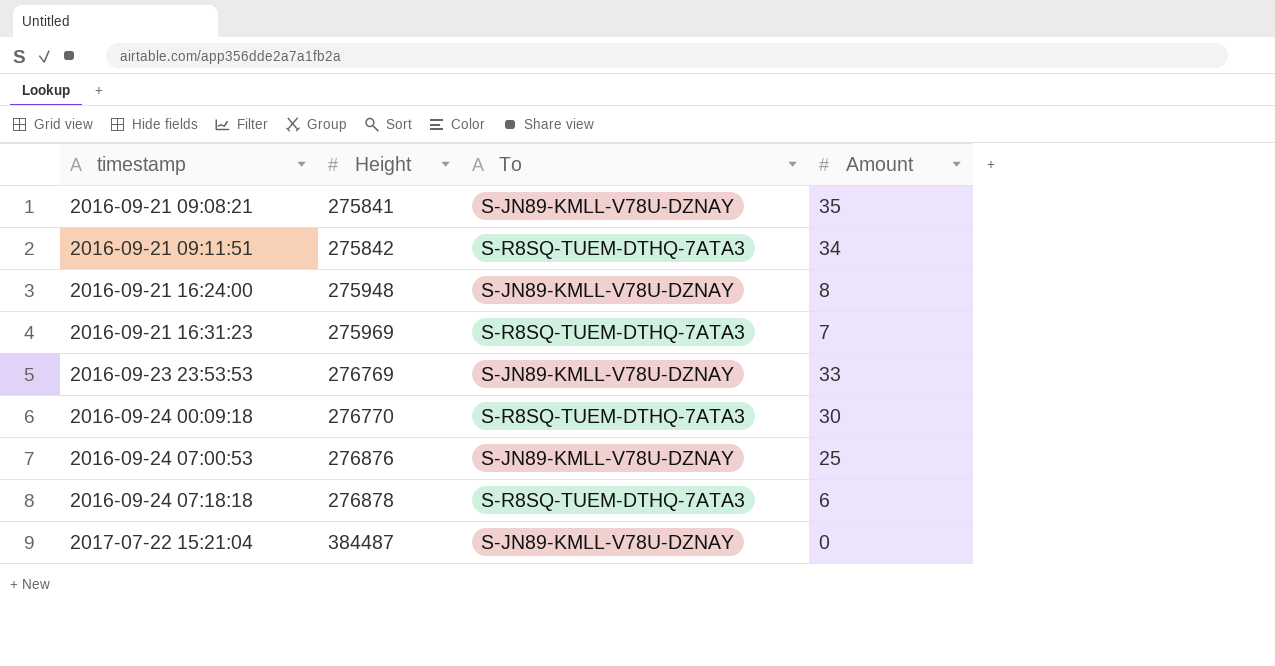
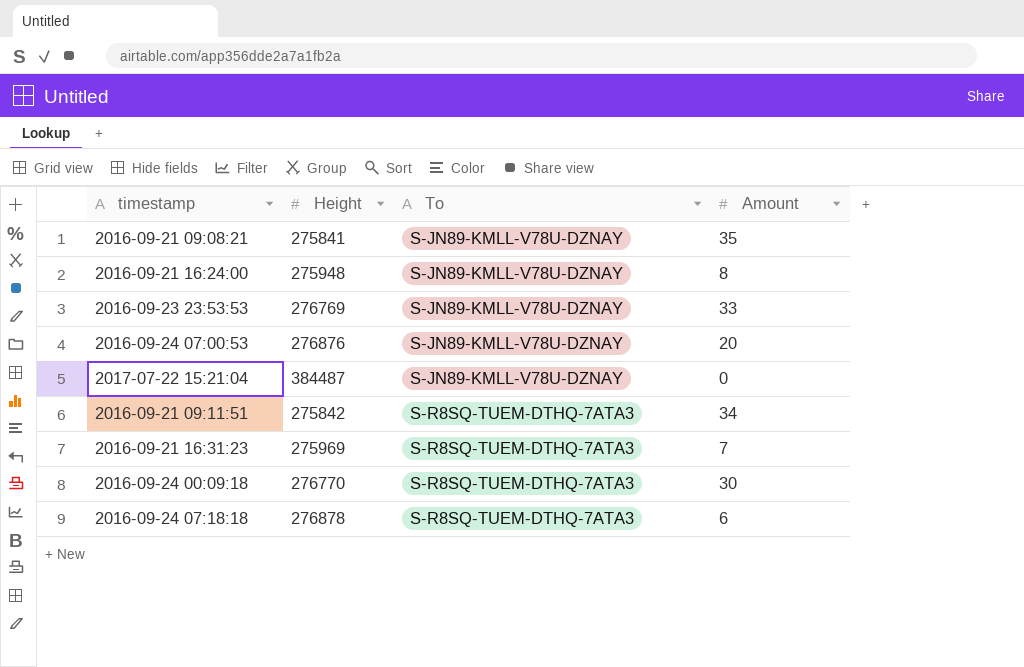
row order: timestamp ascending -> To ascending
2016-09-24 07:00:53 | Amount: 25 -> 20

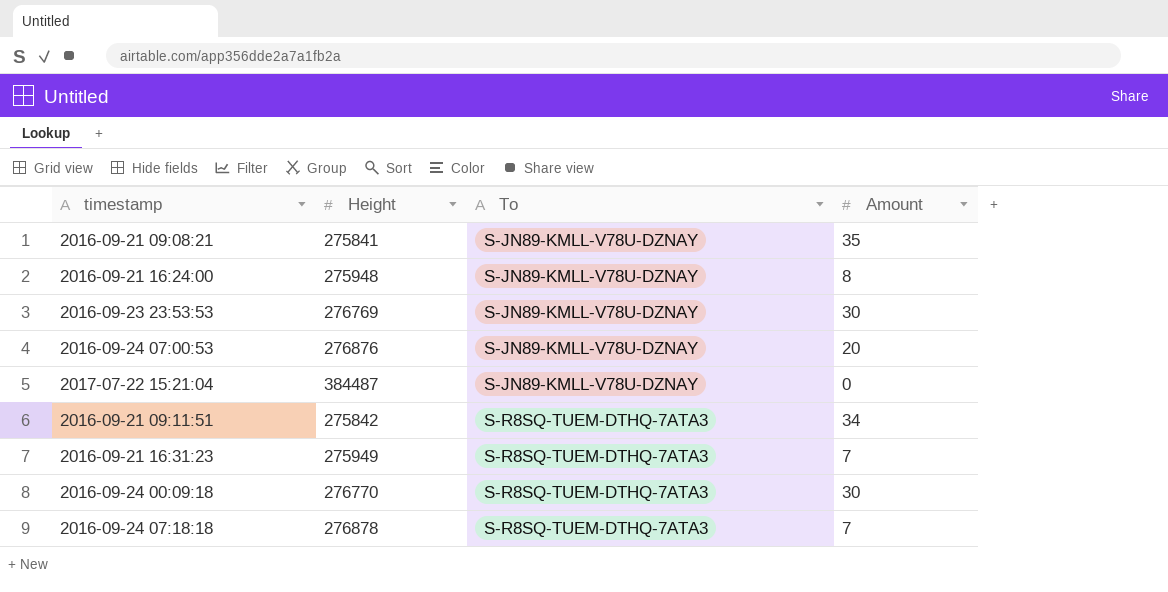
2016-09-23 23:53:53 | Amount: 33 -> 30
2016-09-21 16:31:23 | Height: 275969 -> 275949
2016-09-24 07:18:18 | Amount: 6 -> 7

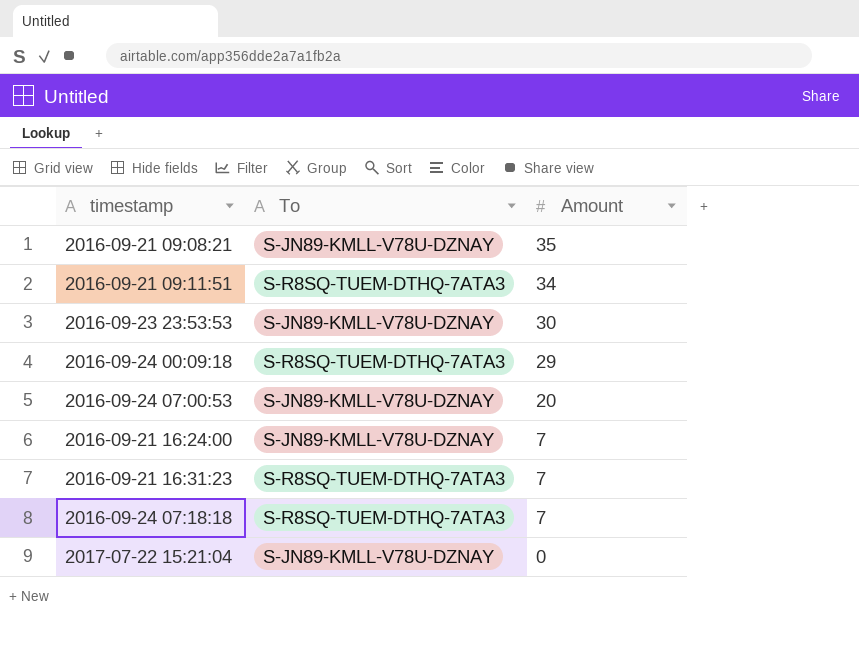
row order: To ascending -> Amount descending
column Height | position: 2 -> none
2016-09-24 00:09:18 | Amount: 30 -> 29
2016-09-21 16:24:00 | Amount: 8 -> 7

